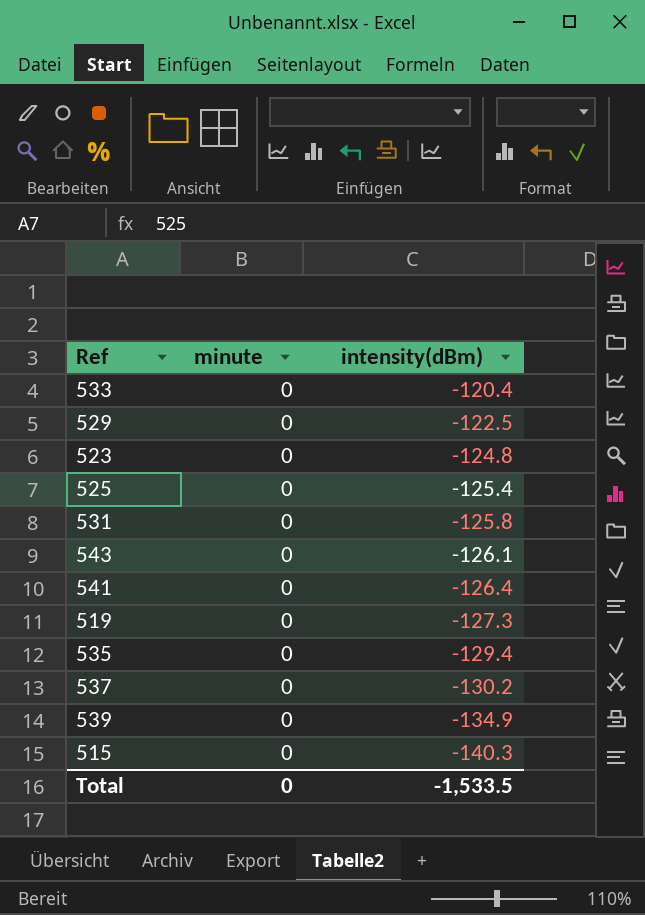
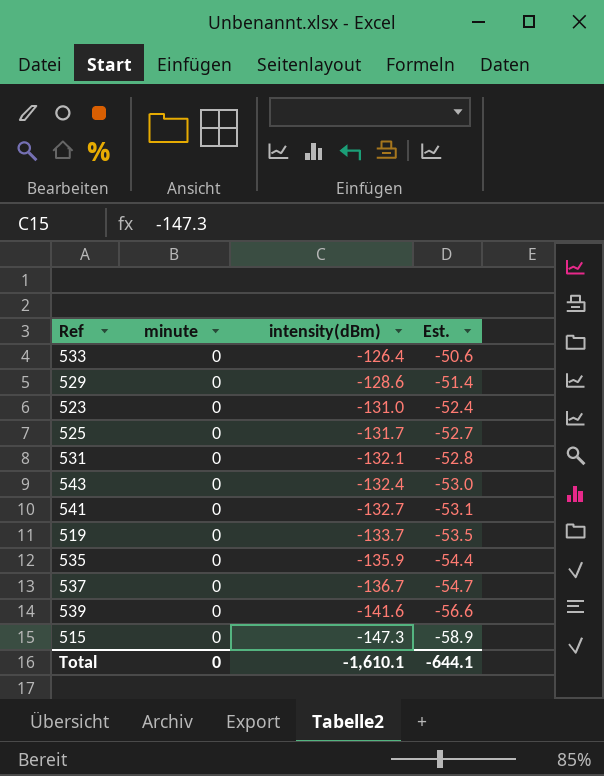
column Est. | formula: none -> [intensity(dBm)] * 0.4
533 | intensity(dBm): -120.4 -> -126.4
529 | intensity(dBm): -122.5 -> -128.6
523 | intensity(dBm): -124.8 -> -131.0
525 | intensity(dBm): -125.4 -> -131.7
531 | intensity(dBm): -125.8 -> -132.1
543 | intensity(dBm): -126.1 -> -132.4
541 | intensity(dBm): -126.4 -> -132.7
519 | intensity(dBm): -127.3 -> -133.7
535 | intensity(dBm): -129.4 -> -135.9
537 | intensity(dBm): -130.2 -> -136.7
539 | intensity(dBm): -134.9 -> -141.6
515 | intensity(dBm): -140.3 -> -147.3
Total | intensity(dBm): -1,533.5 -> -1,610.1

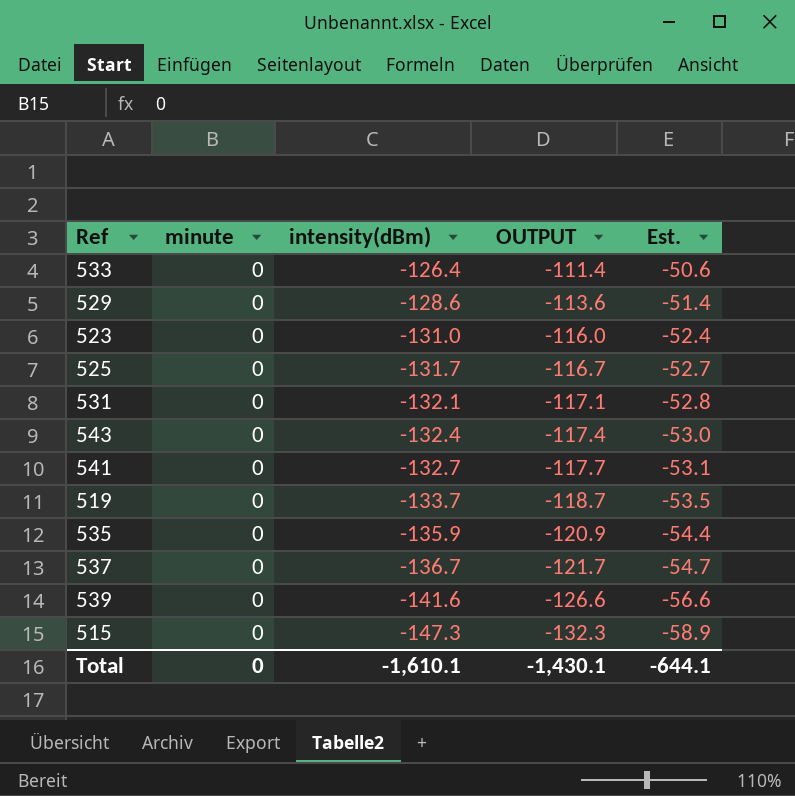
column OUTPUT | formula: none -> [intensity(dBm)] + 15

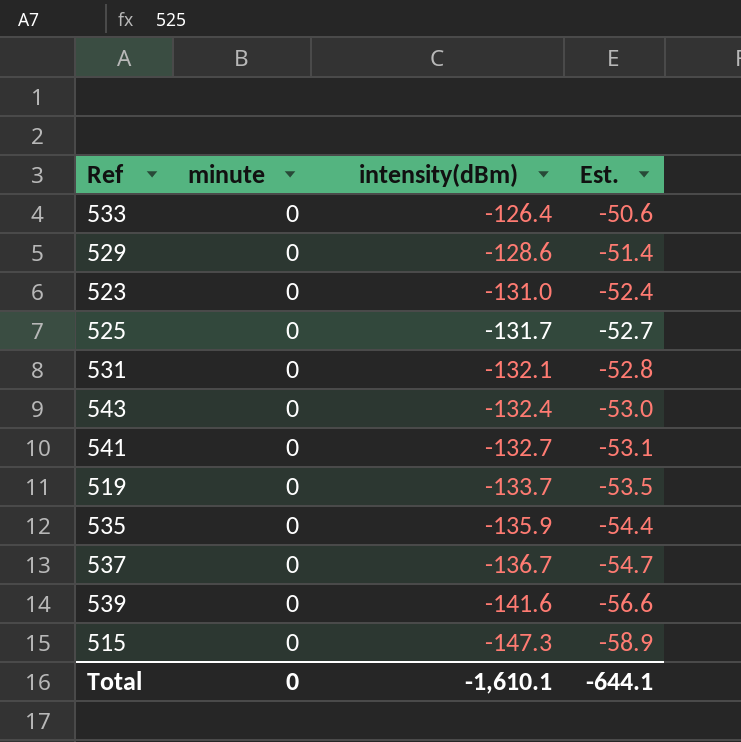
column OUTPUT | formula: [intensity(dBm)] + 15 -> none

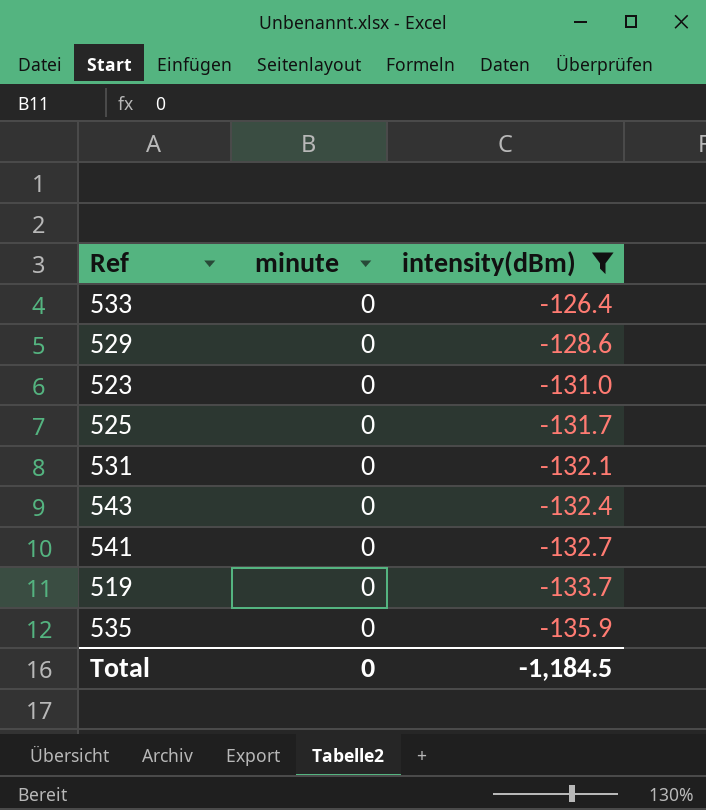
filter: none -> intensity(dBm) >= -135.9
column Est. | formula: [intensity(dBm)] * 0.4 -> none
Total | intensity(dBm): -1,610.1 -> -1,184.5

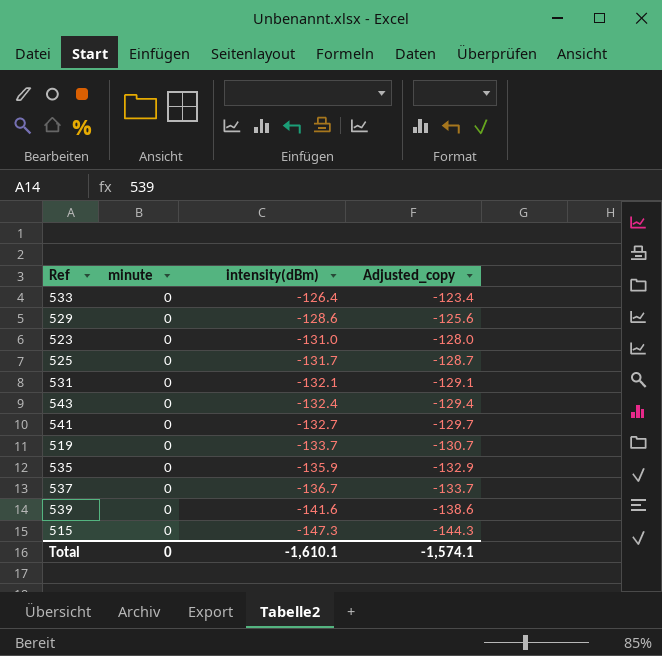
filter: intensity(dBm) >= -135.9 -> none
column Adjusted_copy | formula: none -> [intensity(dBm)] + 3
Total | intensity(dBm): -1,184.5 -> -1,610.1

